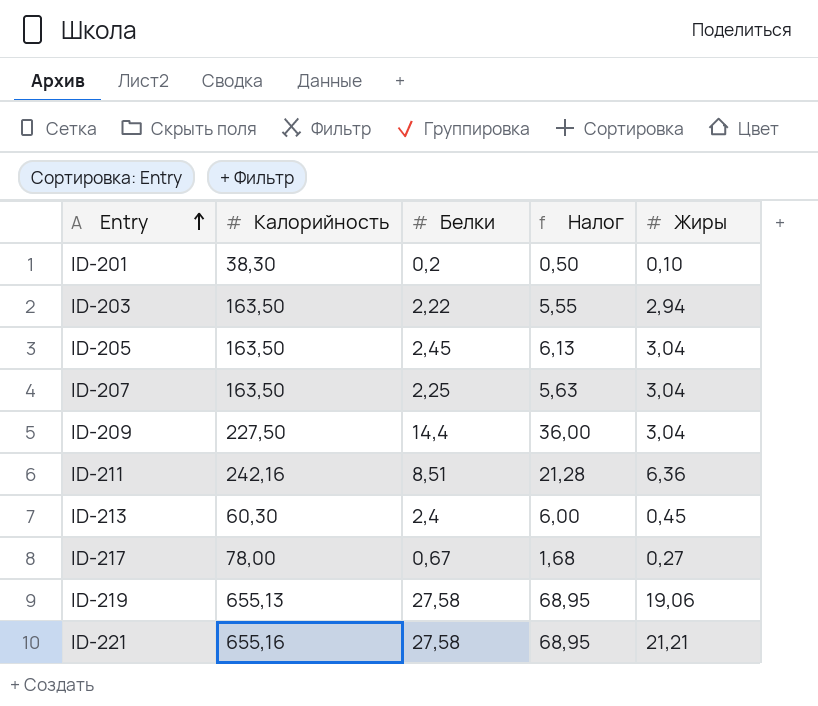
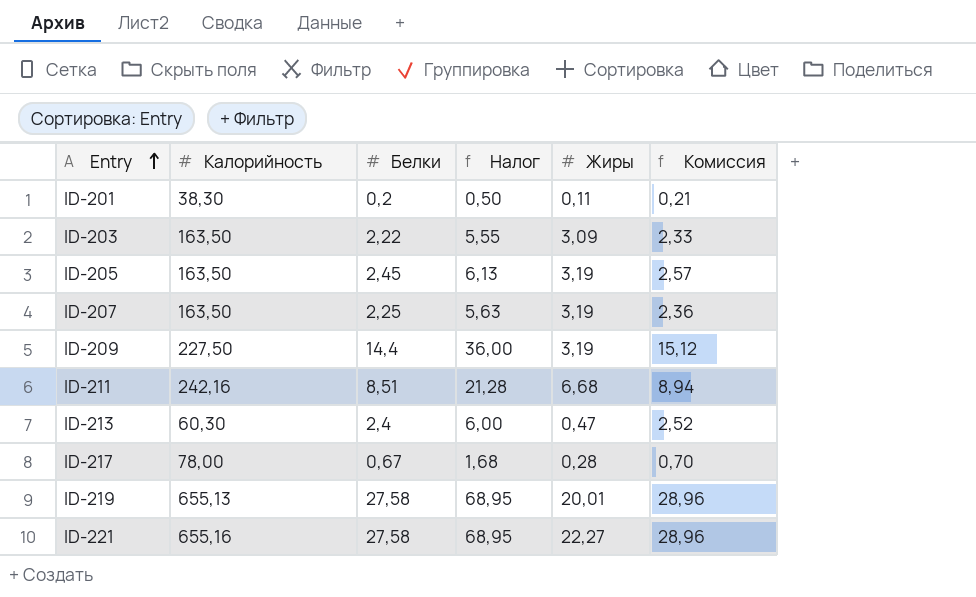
column Комиссия | formula: none -> [Белки] * 1,05
ID-201 | Жиры: 0,10 -> 0,11
ID-203 | Жиры: 2,94 -> 3,09
ID-205 | Жиры: 3,04 -> 3,19
ID-207 | Жиры: 3,04 -> 3,19
ID-209 | Жиры: 3,04 -> 3,19
ID-211 | Жиры: 6,36 -> 6,68
ID-213 | Жиры: 0,45 -> 0,47
ID-217 | Жиры: 0,27 -> 0,28
ID-219 | Жиры: 19,06 -> 20,01
ID-221 | Жиры: 21,21 -> 22,27

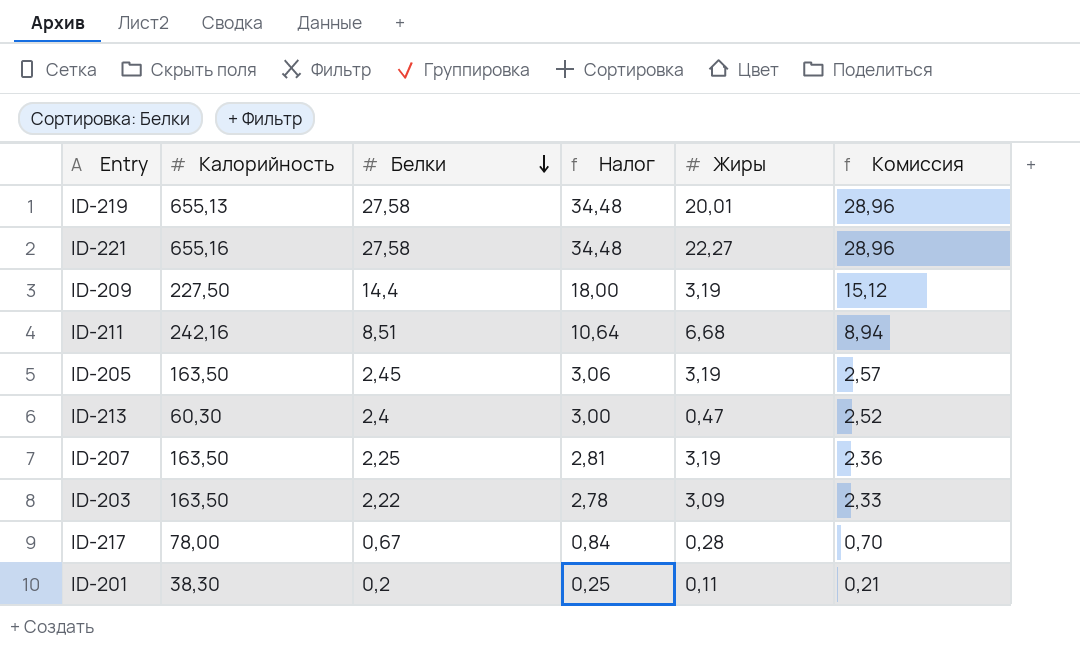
row order: Entry ascending -> Белки descending
column Налог | formula: [Белки] * 2,5 -> [Белки] * 1,25

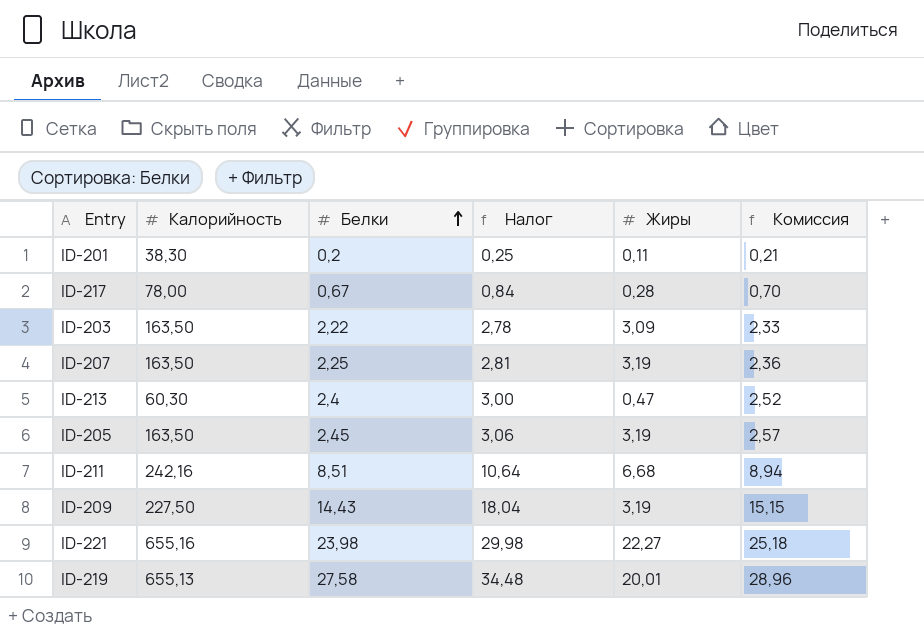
row order: Белки descending -> Белки ascending
ID-209 | Белки: 14,4 -> 14,43
ID-209 | Налог: 18,00 -> 18,04
ID-209 | Комиссия: 15,12 -> 15,15
ID-221 | Белки: 27,58 -> 23,98
ID-221 | Налог: 34,48 -> 29,98
ID-221 | Комиссия: 28,96 -> 25,18

